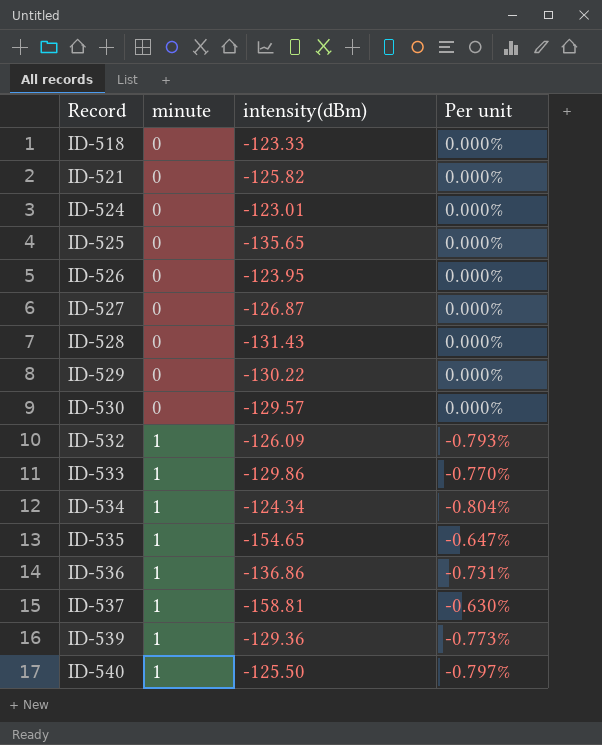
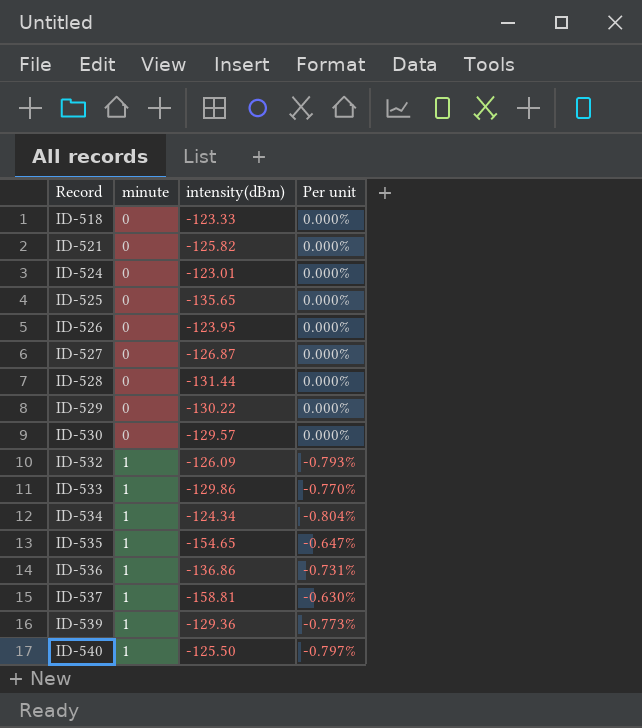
ID-528 | intensity(dBm): -131.43 -> -131.44

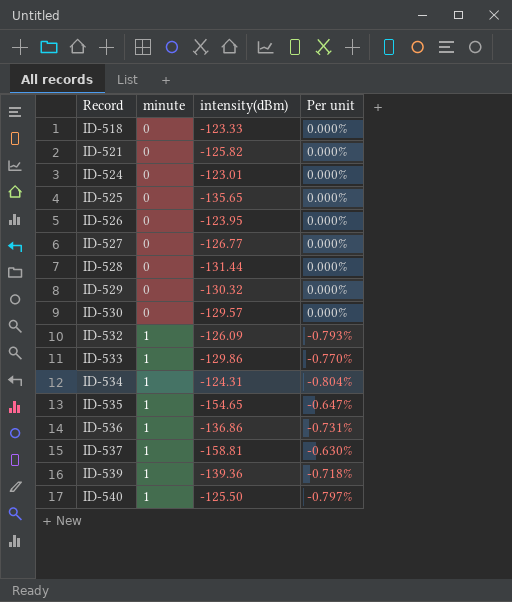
ID-527 | intensity(dBm): -126.87 -> -126.77
ID-529 | intensity(dBm): -130.22 -> -130.32
ID-534 | intensity(dBm): -124.34 -> -124.31
ID-539 | intensity(dBm): -129.36 -> -139.36
ID-539 | Per unit: -0.773% -> -0.718%

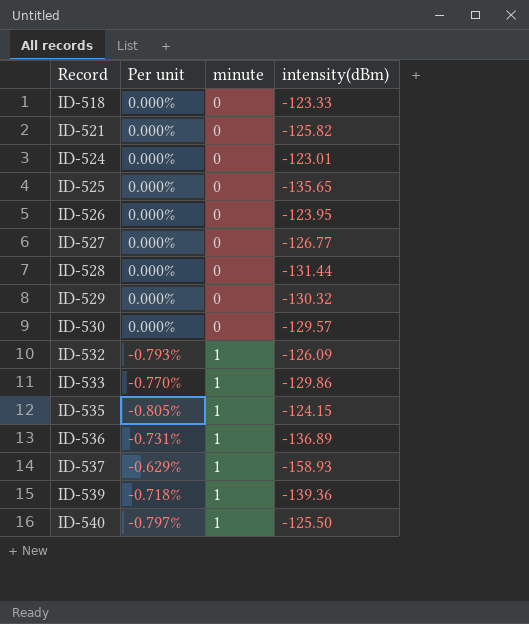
column Per unit | position: 4 -> 2
row ID-534: 1 | -124.31 | -0.804% -> none
ID-535 | Per unit: -0.647% -> -0.805%
ID-535 | intensity(dBm): -154.65 -> -124.15
ID-536 | intensity(dBm): -136.86 -> -136.89
ID-537 | Per unit: -0.630% -> -0.629%
ID-537 | intensity(dBm): -158.81 -> -158.93

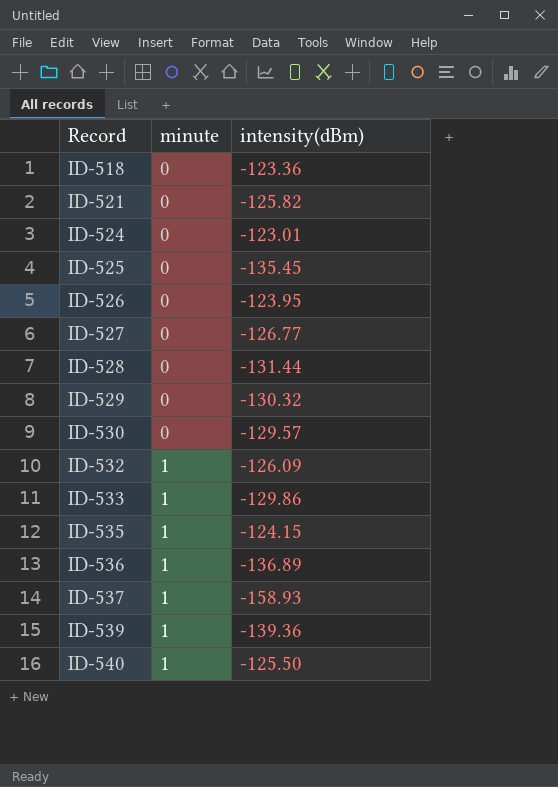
column Per unit | formula: [minute] / [intensity(dBm)] -> none
ID-518 | intensity(dBm): -123.33 -> -123.36
ID-525 | intensity(dBm): -135.65 -> -135.45

